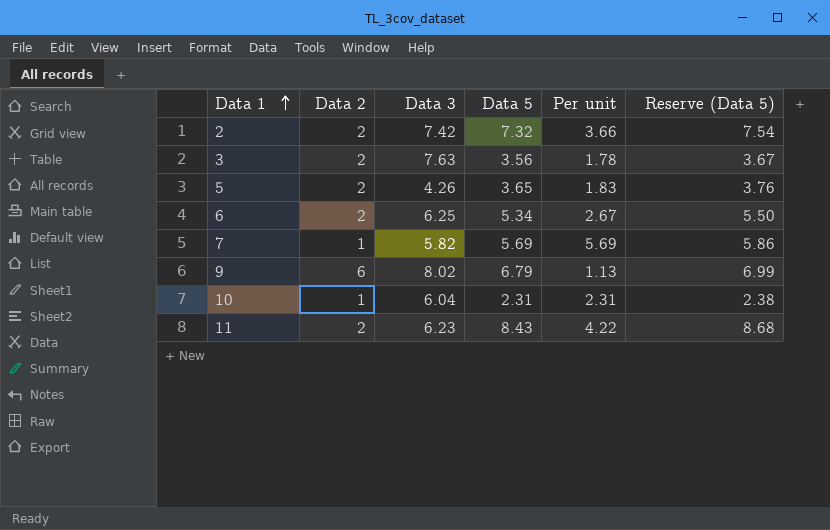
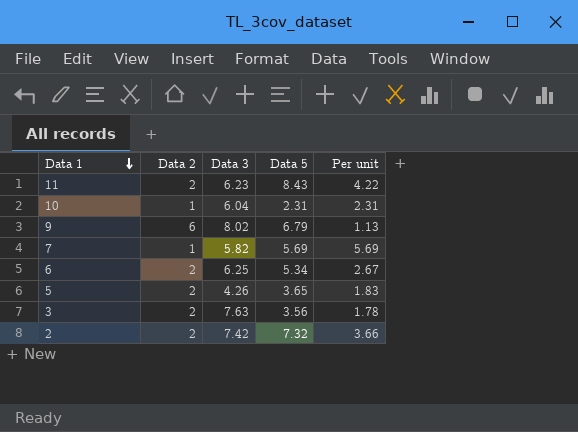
row order: Data 1 ascending -> Data 1 descending
column Reserve (Data 5) | formula: [Data 5] * 1.03 -> none

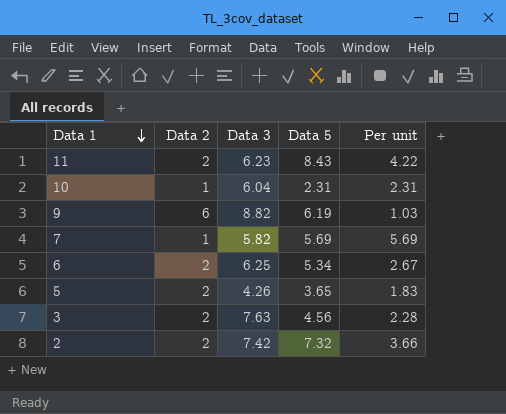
9 | Data 3: 8.02 -> 8.82
9 | Data 5: 6.79 -> 6.19
9 | Per unit: 1.13 -> 1.03
3 | Data 5: 3.56 -> 4.56
3 | Per unit: 1.78 -> 2.28

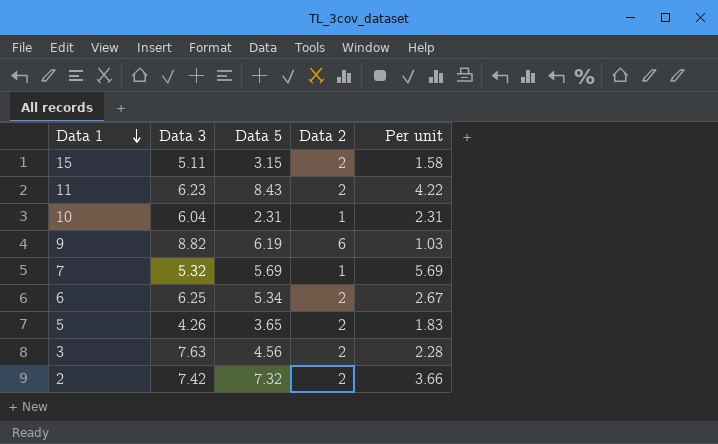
column Data 2 | position: 2 -> 4
row 15: none -> 5.11 | 3.15 | 2 | 1.58
7 | Data 3: 5.82 -> 5.32

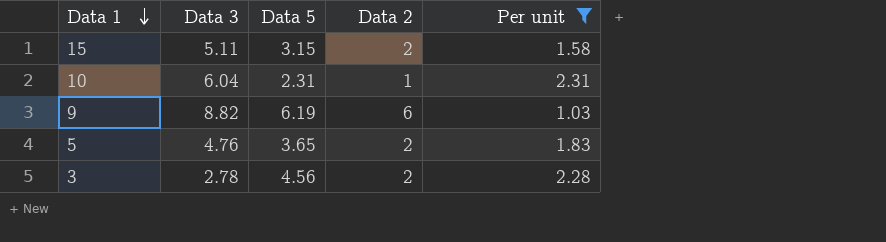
filter: none -> Per unit <= 2.31
5 | Data 3: 4.26 -> 4.76
3 | Data 3: 7.63 -> 2.78

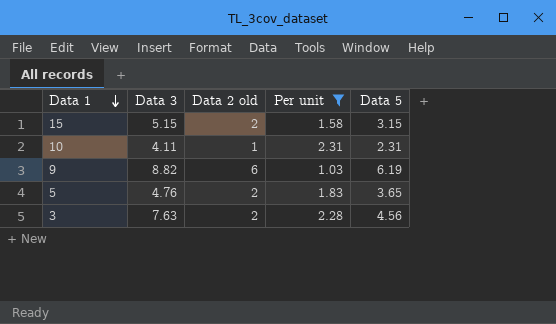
column name: Data 2 -> Data 2 old
column Data 5 | position: 3 -> 5
15 | Data 3: 5.11 -> 5.15
10 | Data 3: 6.04 -> 4.11
3 | Data 3: 2.78 -> 7.63

